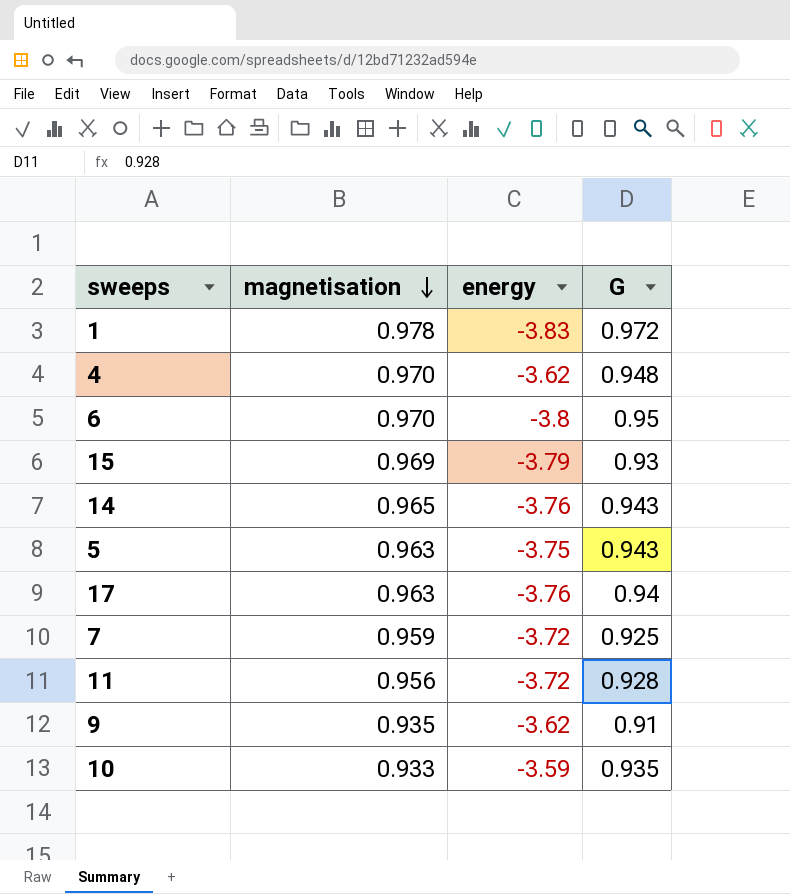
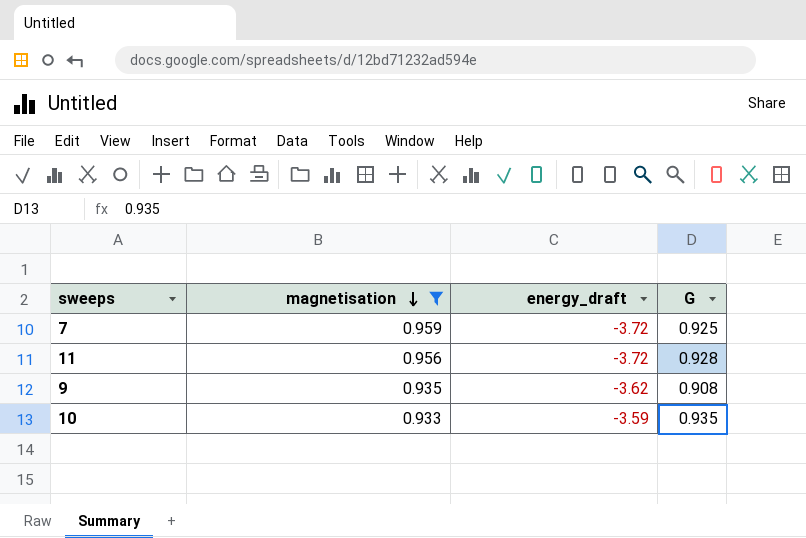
filter: none -> magnetisation <= 0.959
column name: energy -> energy_draft
9 | G: 0.91 -> 0.908

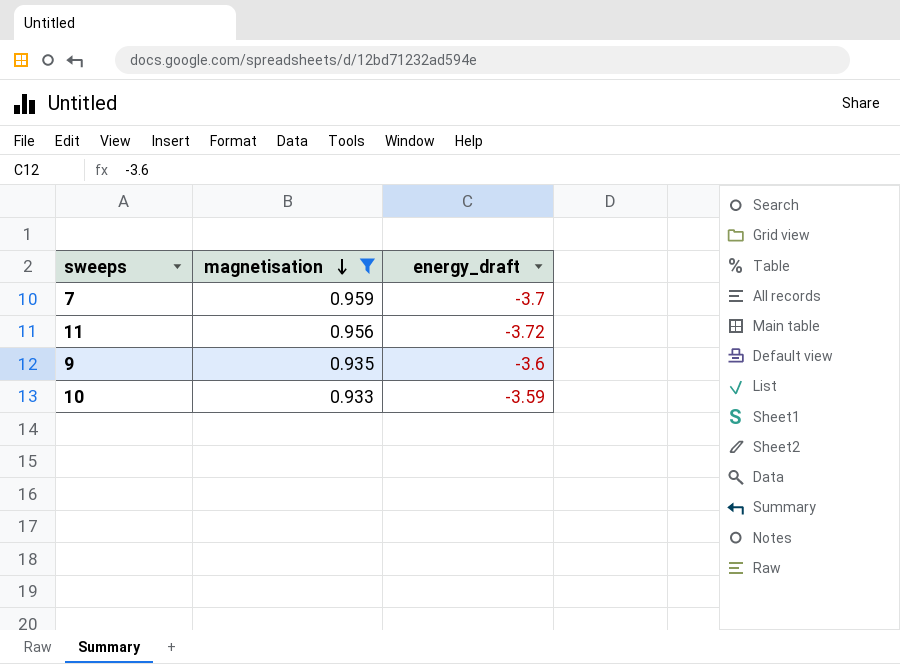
column G | position: 4 -> none
7 | energy_draft: -3.72 -> -3.7
9 | energy_draft: -3.62 -> -3.6

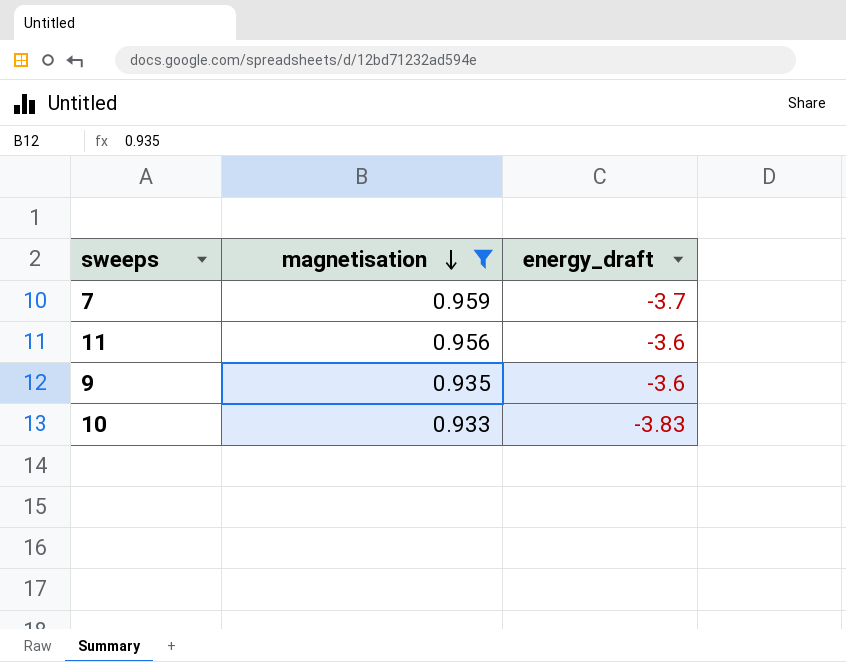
11 | energy_draft: -3.72 -> -3.6
10 | energy_draft: -3.59 -> -3.83

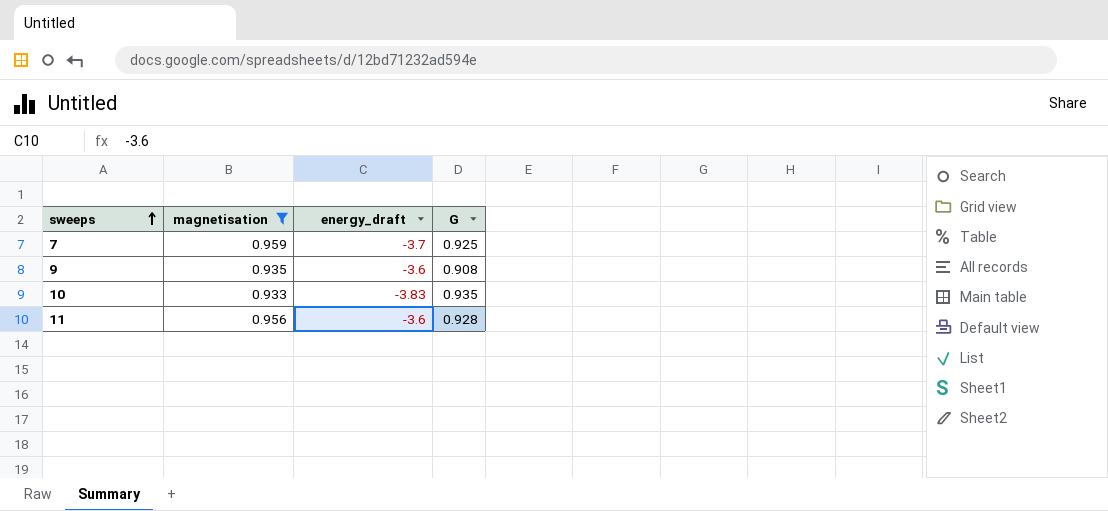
row order: magnetisation descending -> sweeps ascending
column G | position: none -> 4

